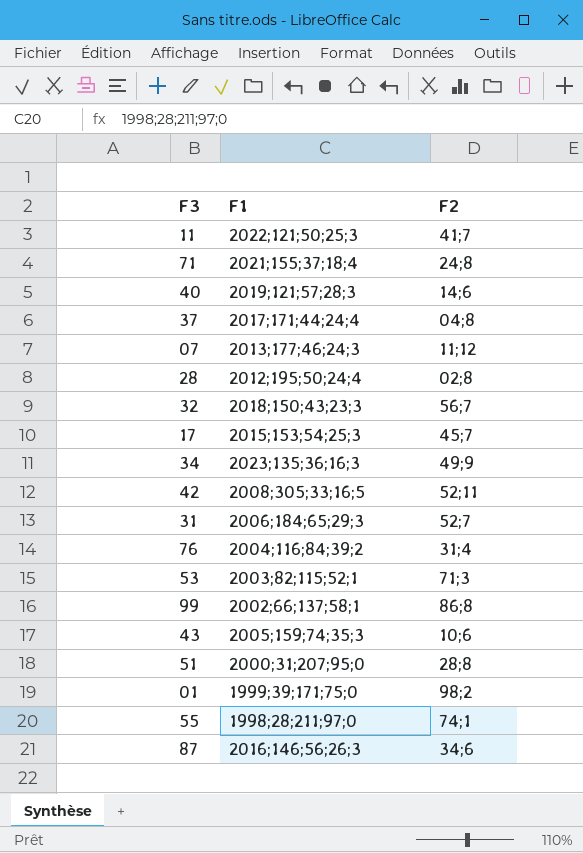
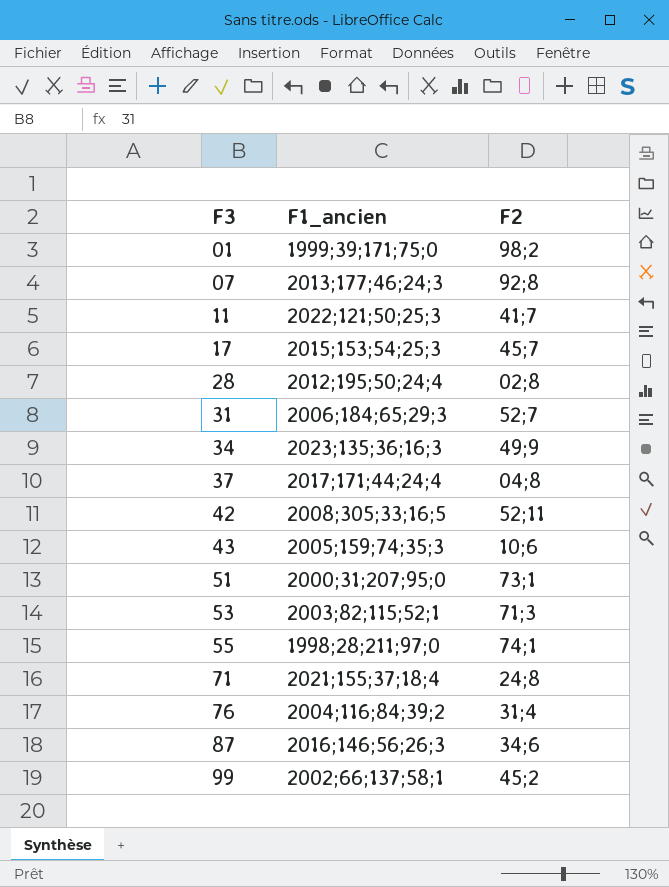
row order: none -> F3 ascending
column name: F1 -> F1_ancien
row 40: 2019;121;57;28;3 | 14;6 -> none
row 32: 2018;150;43;23;3 | 56;7 -> none
07 | F2: 11;12 -> 92;8
51 | F2: 28;8 -> 73;1
99 | F2: 86;8 -> 45;2

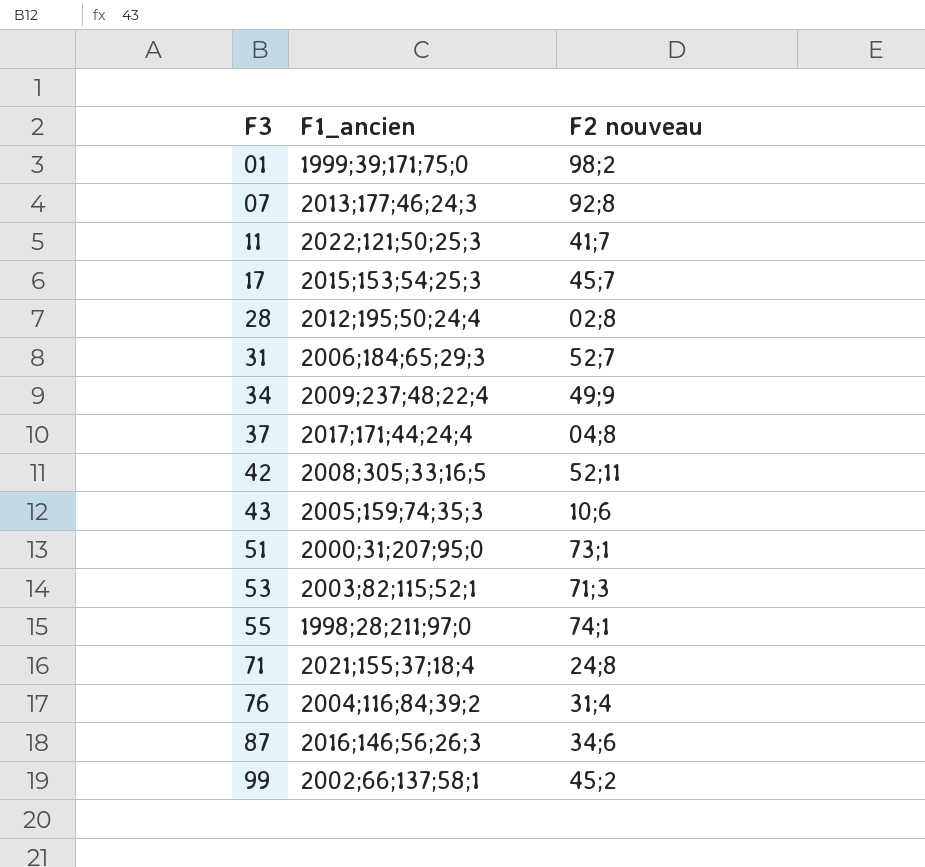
column name: F2 -> F2 nouveau
34 | F1_ancien: 2023;135;36;16;3 -> 2009;237;48;22;4

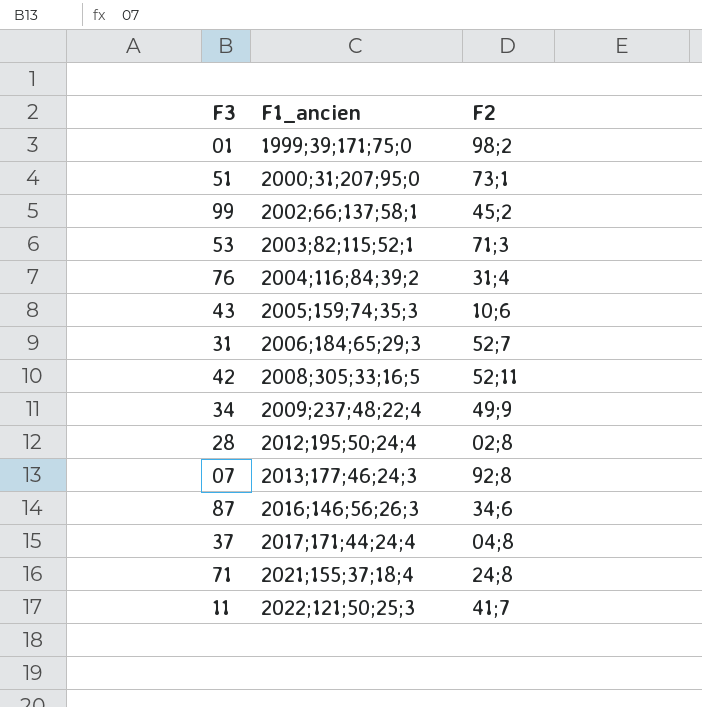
row order: F3 ascending -> F1_ancien ascending
column name: F2 nouveau -> F2
row 17: 2015;153;54;25;3 | 45;7 -> none
row 55: 1998;28;211;97;0 | 74;1 -> none

